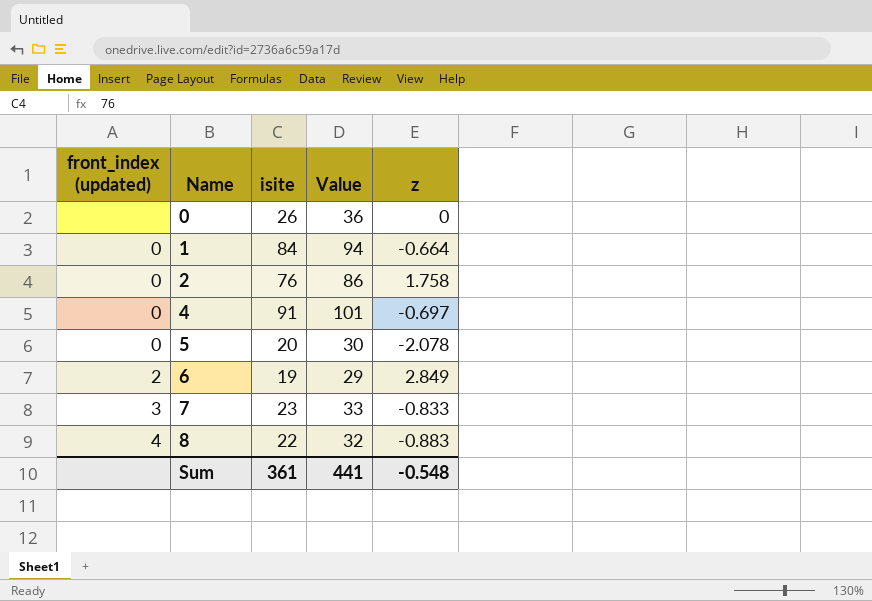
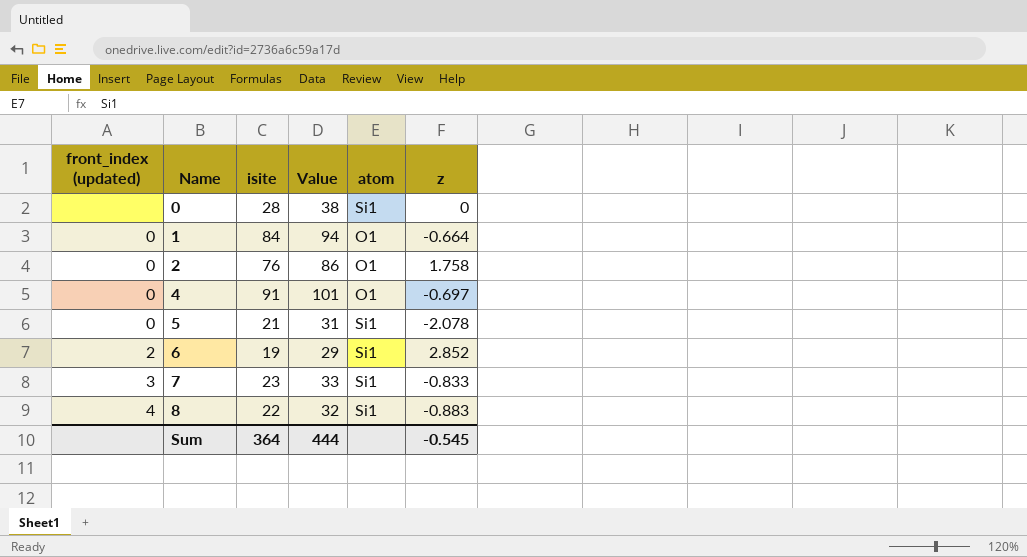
column atom | position: none -> 5
0 | isite: 26 -> 28
0 | Value: 36 -> 38
5 | isite: 20 -> 21
5 | Value: 30 -> 31
6 | z: 2.849 -> 2.852
Sum | isite: 361 -> 364
Sum | Value: 441 -> 444
Sum | z: -0.548 -> -0.545

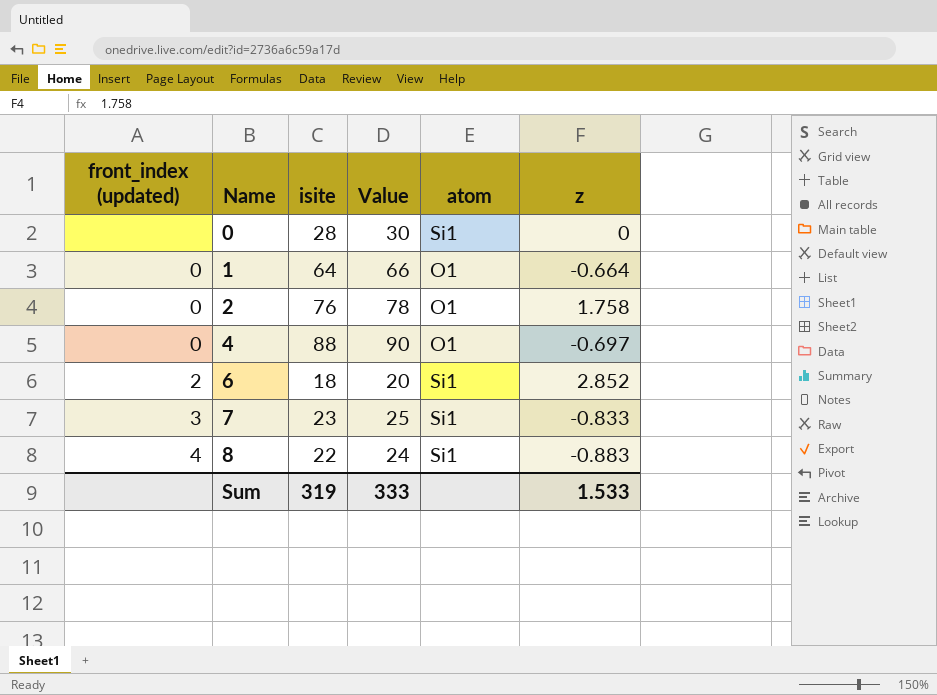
column Value | formula: [isite] + 10 -> [isite] + 2
row 5: 0 | 21 | 31 | Si1 | -2.078 -> none
1 | isite: 84 -> 64
4 | isite: 91 -> 88
6 | isite: 19 -> 18
Sum | isite: 364 -> 319
Sum | Value: 444 -> 333
Sum | z: -0.545 -> 1.533

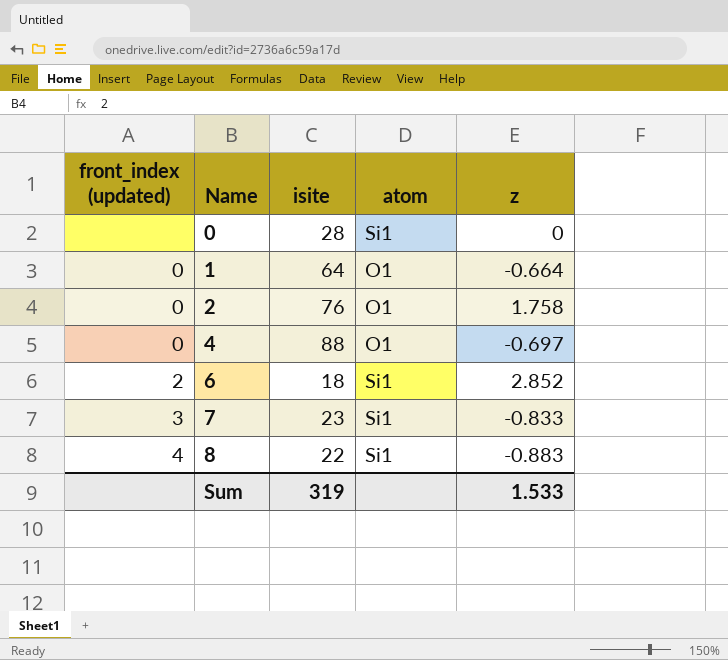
column Value | formula: [isite] + 2 -> none

